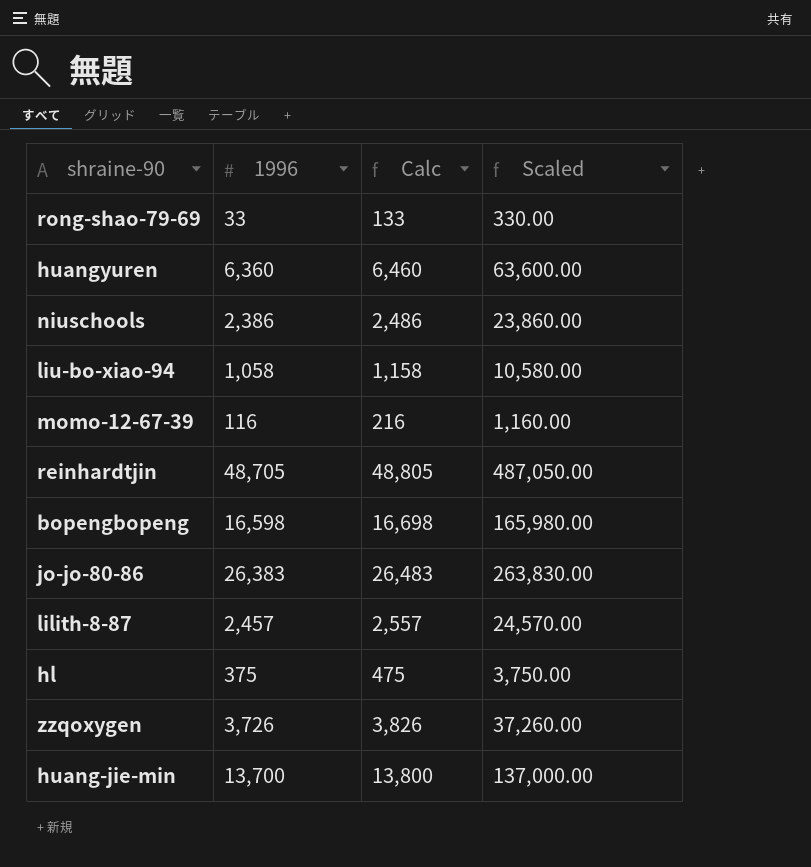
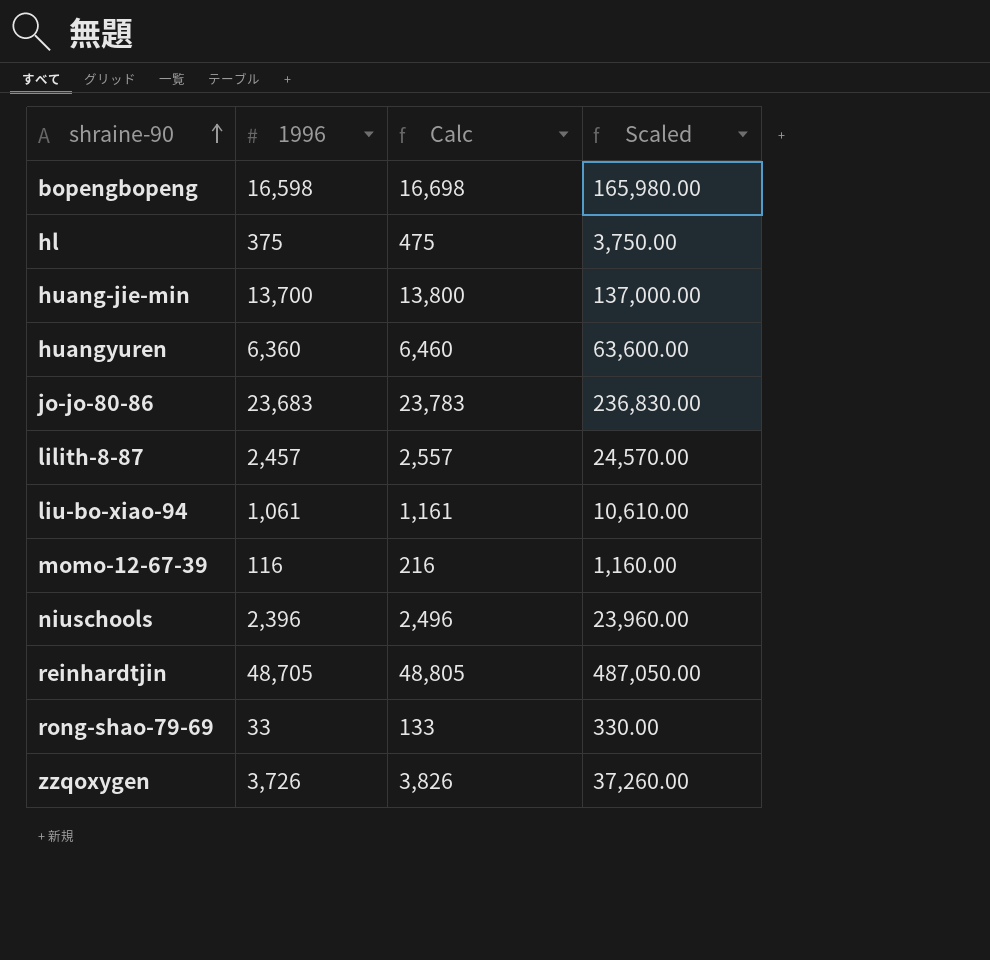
row order: none -> shraine-90 ascending
jo-jo-80-86 | 1996: 26,383 -> 23,683
jo-jo-80-86 | Calc: 26,483 -> 23,783
jo-jo-80-86 | Scaled: 263,830.00 -> 236,830.00
liu-bo-xiao-94 | 1996: 1,058 -> 1,061
liu-bo-xiao-94 | Calc: 1,158 -> 1,161
liu-bo-xiao-94 | Scaled: 10,580.00 -> 10,610.00
niuschools | 1996: 2,386 -> 2,396
niuschools | Calc: 2,486 -> 2,496
niuschools | Scaled: 23,860.00 -> 23,960.00

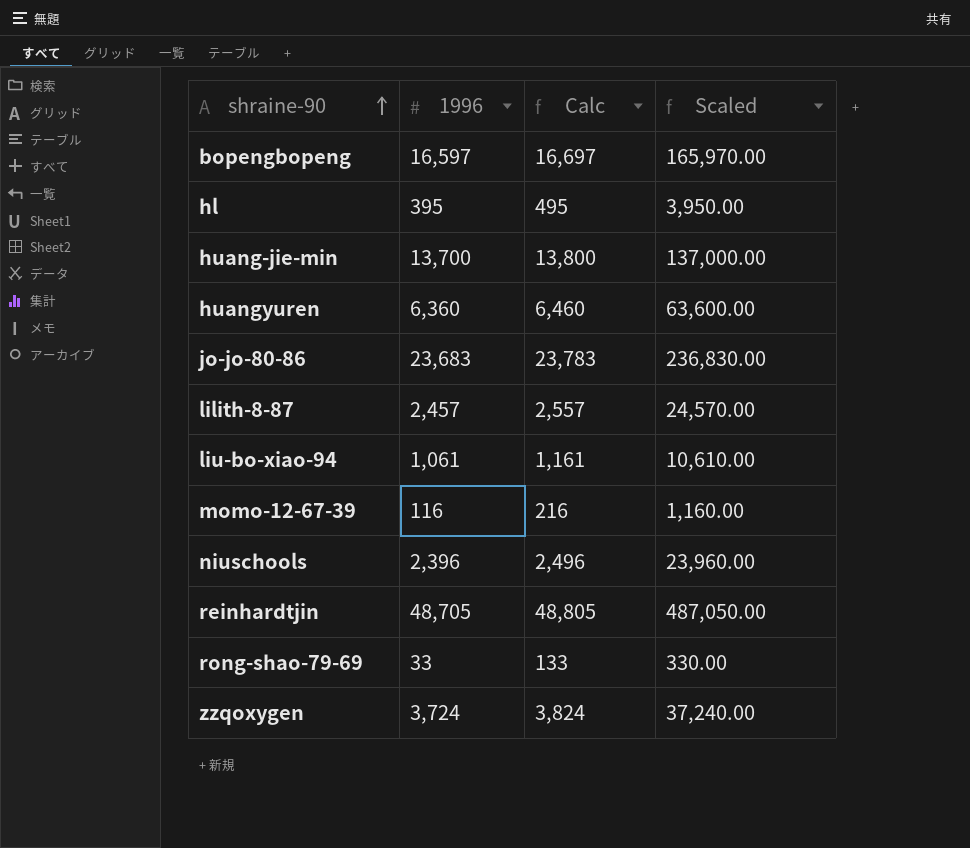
bopengbopeng | 1996: 16,598 -> 16,597
bopengbopeng | Calc: 16,698 -> 16,697
bopengbopeng | Scaled: 165,980.00 -> 165,970.00
hl | 1996: 375 -> 395
hl | Calc: 475 -> 495
hl | Scaled: 3,750.00 -> 3,950.00
zzqoxygen | 1996: 3,726 -> 3,724
zzqoxygen | Calc: 3,826 -> 3,824
zzqoxygen | Scaled: 37,260.00 -> 37,240.00

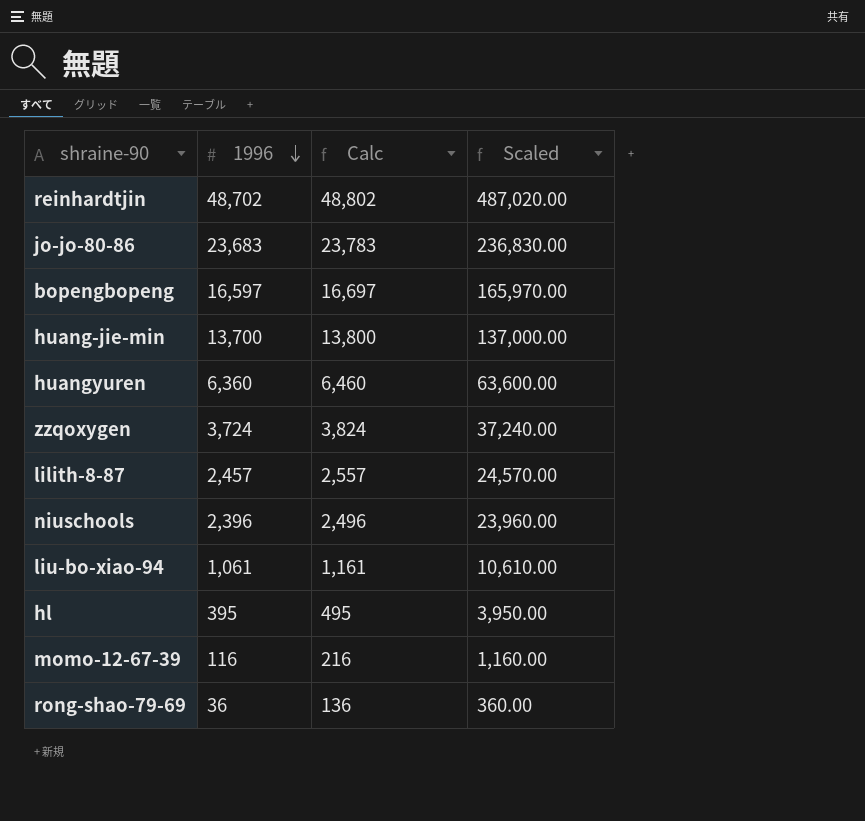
row order: shraine-90 ascending -> 1996 descending
reinhardtjin | 1996: 48,705 -> 48,702
reinhardtjin | Calc: 48,805 -> 48,802
reinhardtjin | Scaled: 487,050.00 -> 487,020.00
rong-shao-79-69 | 1996: 33 -> 36
rong-shao-79-69 | Calc: 133 -> 136
rong-shao-79-69 | Scaled: 330.00 -> 360.00

